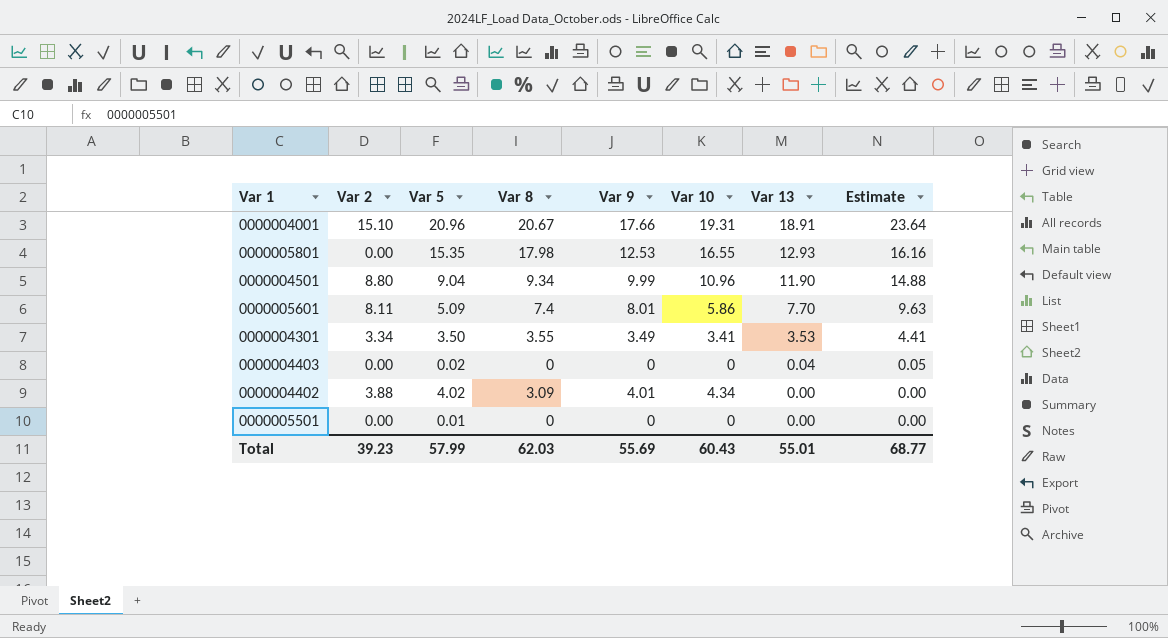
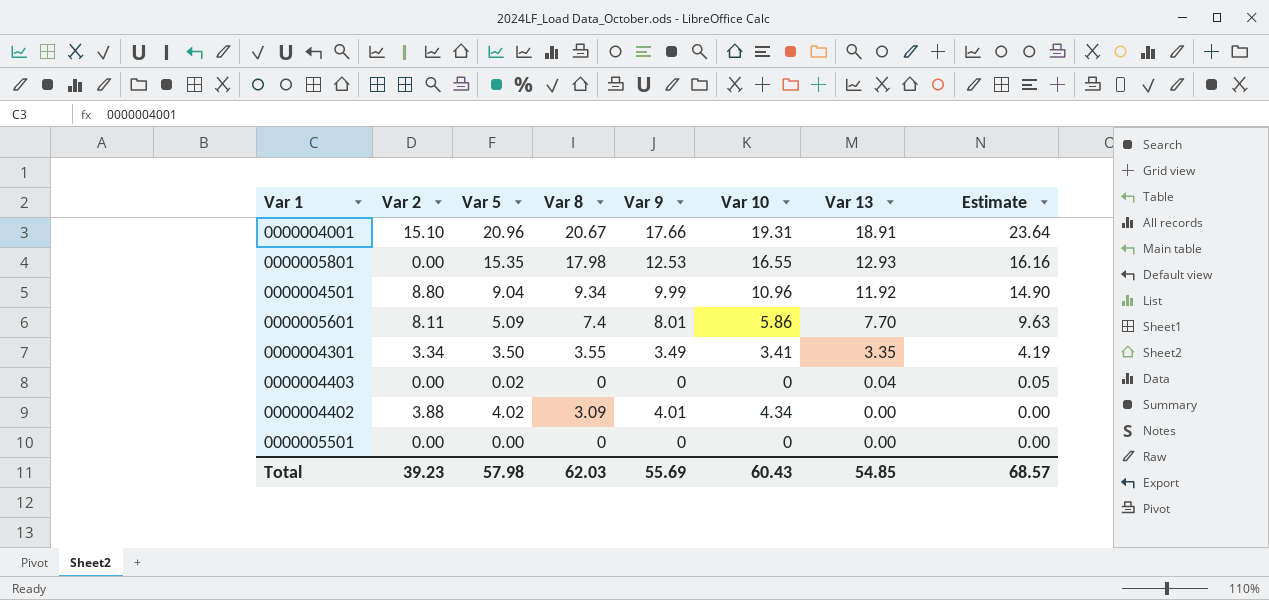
0000004501 | Var 13: 11.90 -> 11.92
0000004501 | Estimate: 14.88 -> 14.90
0000004301 | Var 13: 3.53 -> 3.35
0000004301 | Estimate: 4.41 -> 4.19
0000005501 | Var 5: 0.01 -> 0.00
Total | Var 5: 57.99 -> 57.98
Total | Var 13: 55.01 -> 54.85
Total | Estimate: 68.77 -> 68.57

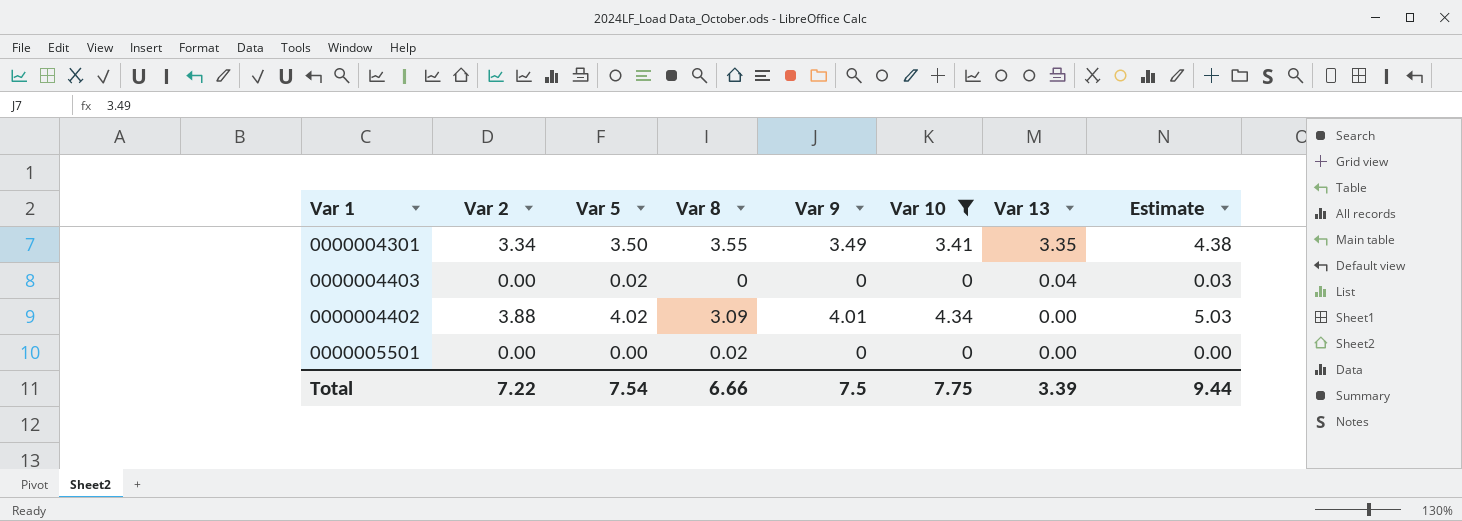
filter: none -> Var 10 <= 4.34
column Estimate | formula: [Var 13] * 1.25 -> [Var 5] * 1.25
0000005501 | Var 8: 0 -> 0.02
Total | Var 2: 39.23 -> 7.22
Total | Var 5: 57.98 -> 7.54
Total | Var 8: 62.03 -> 6.66
Total | Var 9: 55.69 -> 7.5
Total | Var 10: 60.43 -> 7.75
Total | Var 13: 54.85 -> 3.39
Total | Estimate: 68.57 -> 9.44

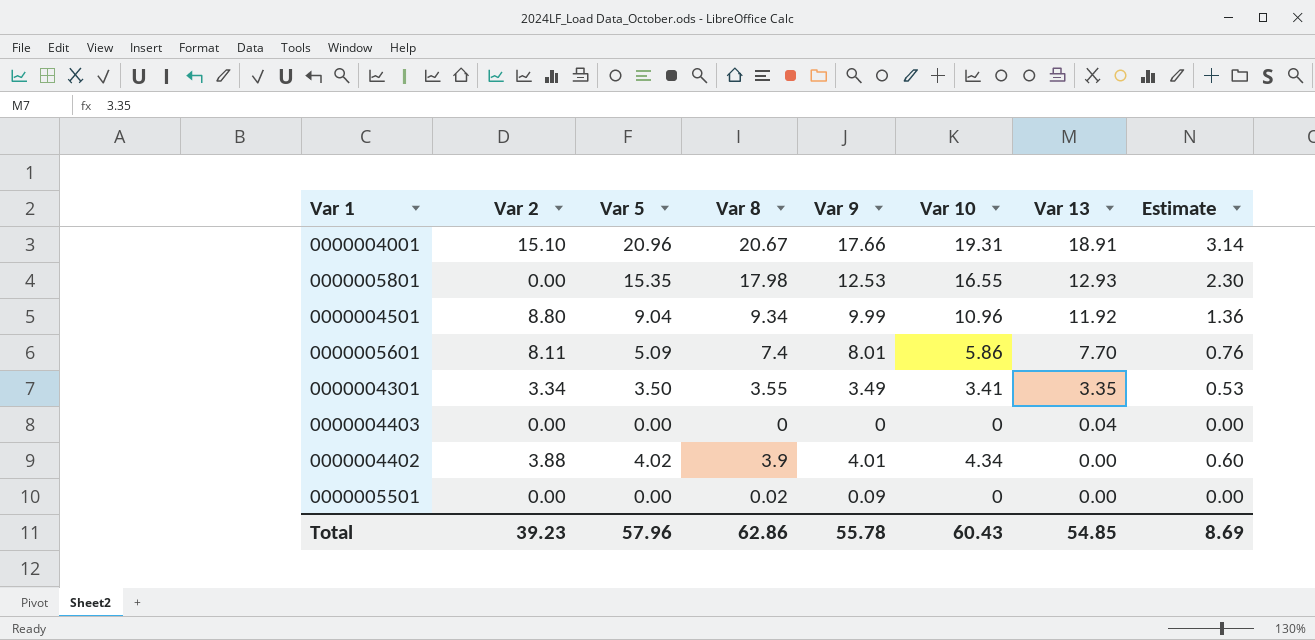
filter: Var 10 <= 4.34 -> none
column Estimate | formula: [Var 5] * 1.25 -> [Var 5] * 0.15
0000004403 | Var 5: 0.02 -> 0.00
0000004402 | Var 8: 3.09 -> 3.9
0000005501 | Var 9: 0 -> 0.09
Total | Var 2: 7.22 -> 39.23
Total | Var 5: 7.54 -> 57.96
Total | Var 8: 6.66 -> 62.86
Total | Var 9: 7.5 -> 55.78
Total | Var 10: 7.75 -> 60.43
Total | Var 13: 3.39 -> 54.85
Total | Estimate: 9.44 -> 8.69

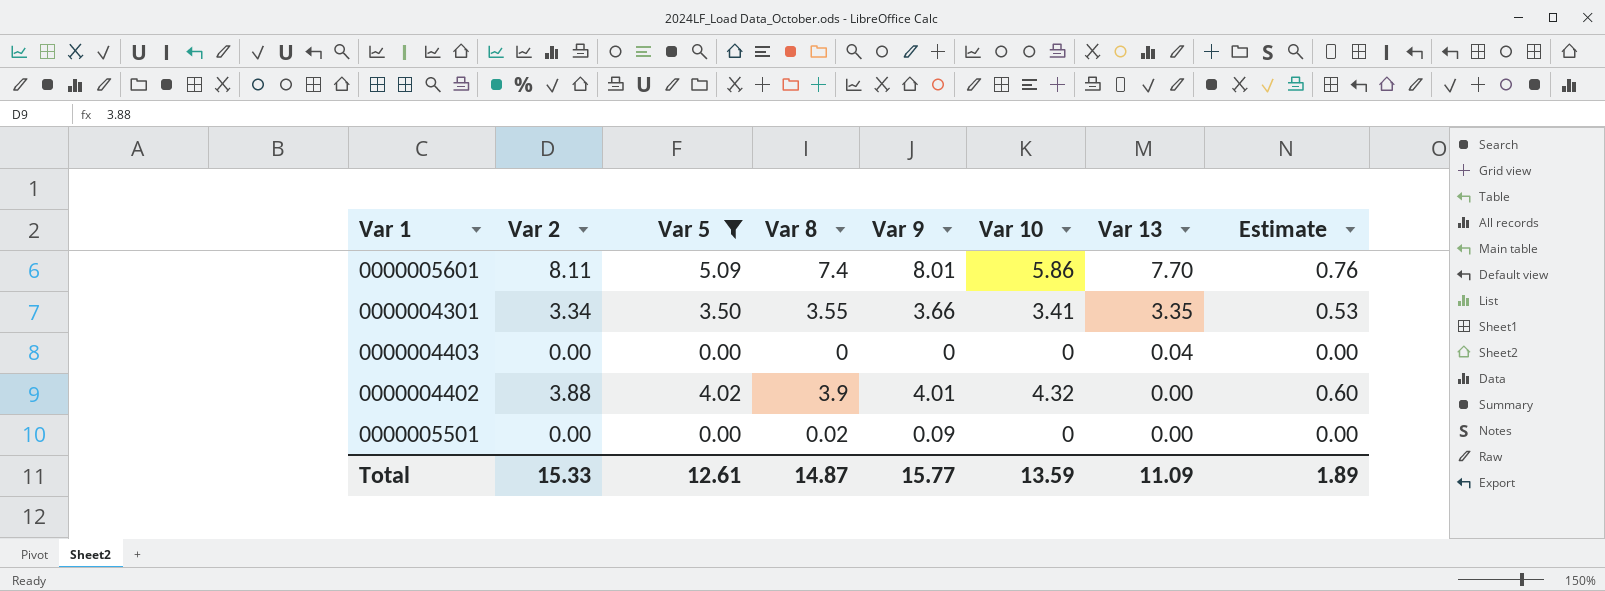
filter: none -> Var 5 <= 5.09
0000004301 | Var 9: 3.49 -> 3.66
0000004402 | Var 10: 4.34 -> 4.32
Total | Var 2: 39.23 -> 15.33
Total | Var 5: 57.96 -> 12.61
Total | Var 8: 62.86 -> 14.87
Total | Var 9: 55.78 -> 15.77
Total | Var 10: 60.43 -> 13.59
Total | Var 13: 54.85 -> 11.09
Total | Estimate: 8.69 -> 1.89

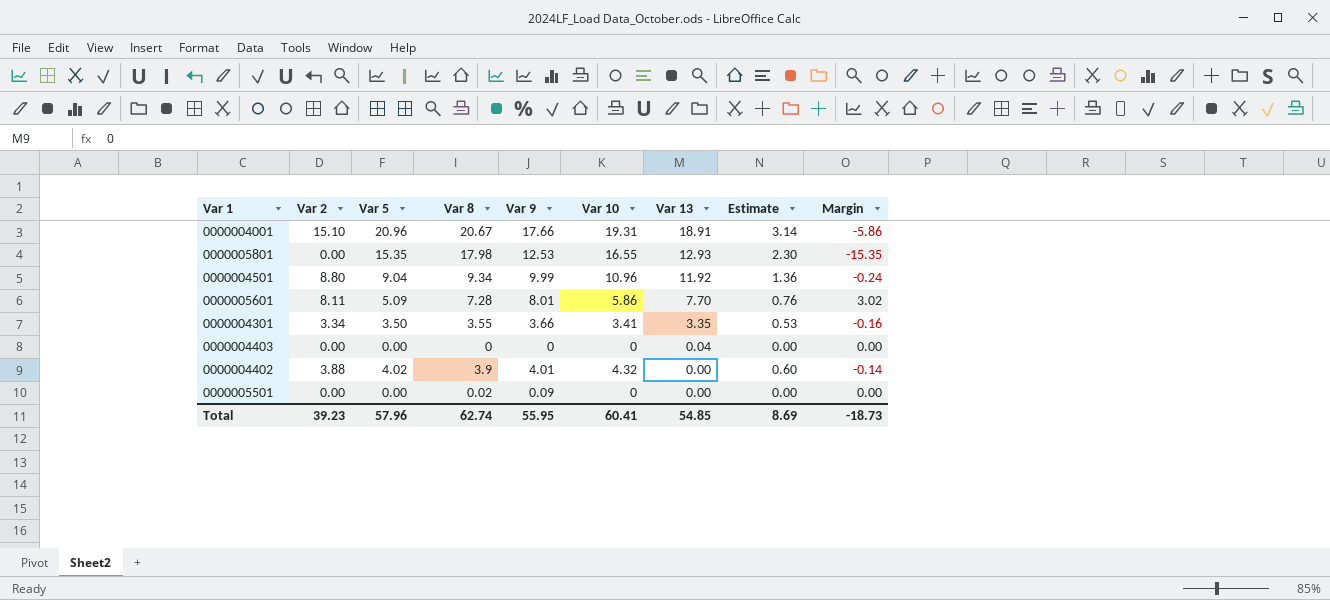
filter: Var 5 <= 5.09 -> none
column Margin | formula: none -> [Var 2] - [Var 5]
0000005601 | Var 8: 7.4 -> 7.28
Total | Var 2: 15.33 -> 39.23
Total | Var 5: 12.61 -> 57.96
Total | Var 8: 14.87 -> 62.74
Total | Var 9: 15.77 -> 55.95
Total | Var 10: 13.59 -> 60.41
Total | Var 13: 11.09 -> 54.85
Total | Estimate: 1.89 -> 8.69

